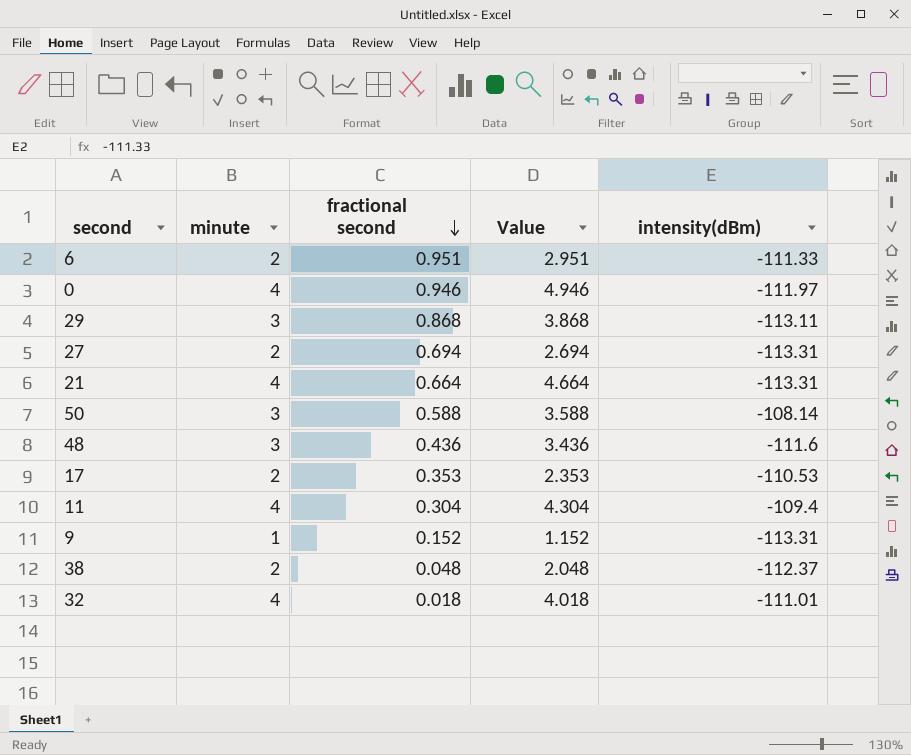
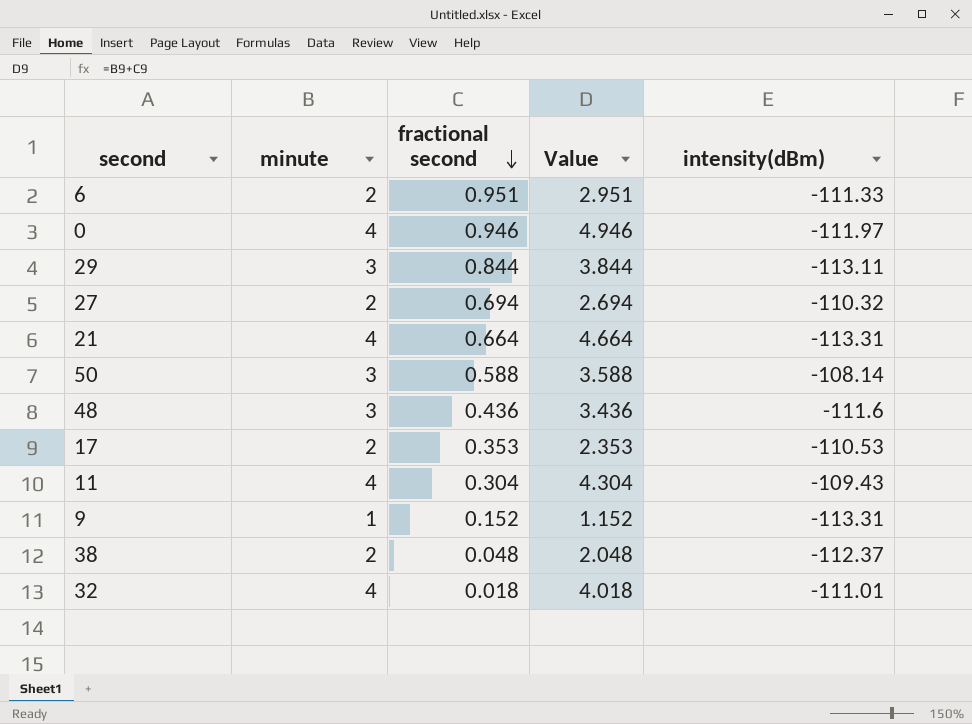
29 | fractional second: 0.868 -> 0.844
29 | Value: 3.868 -> 3.844
27 | intensity(dBm): -113.31 -> -110.32
11 | intensity(dBm): -109.4 -> -109.43

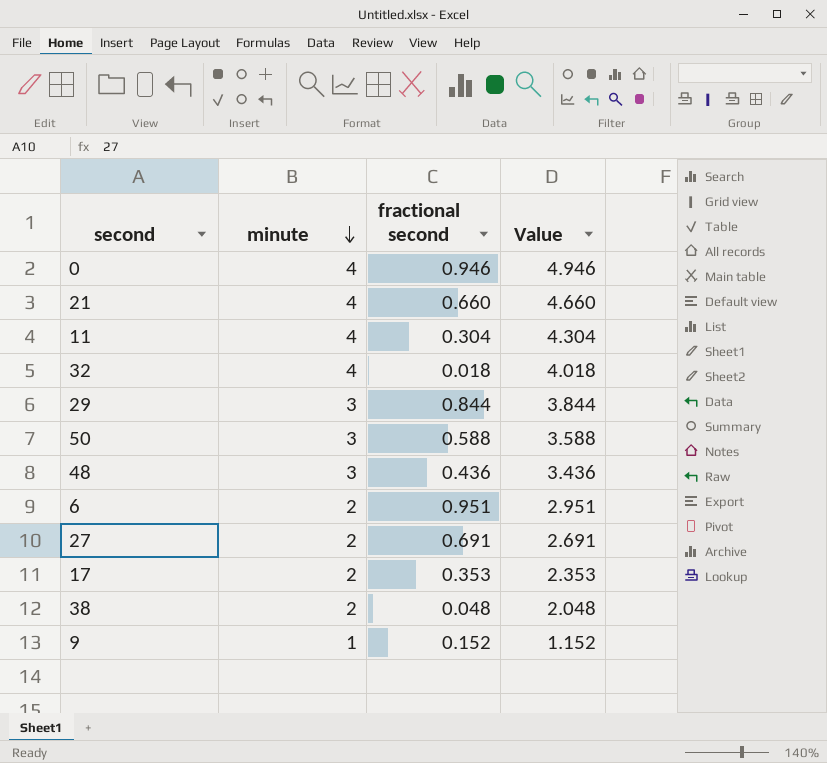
row order: fractional second descending -> minute descending
column intensity(dBm) | position: 5 -> none
21 | fractional second: 0.664 -> 0.660
21 | Value: 4.664 -> 4.660
27 | fractional second: 0.694 -> 0.691
27 | Value: 2.694 -> 2.691

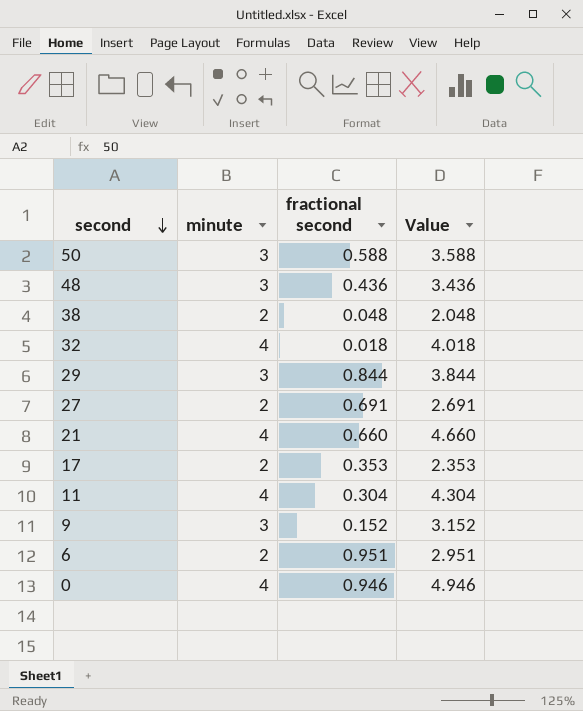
row order: minute descending -> second descending
9 | minute: 1 -> 3
9 | Value: 1.152 -> 3.152

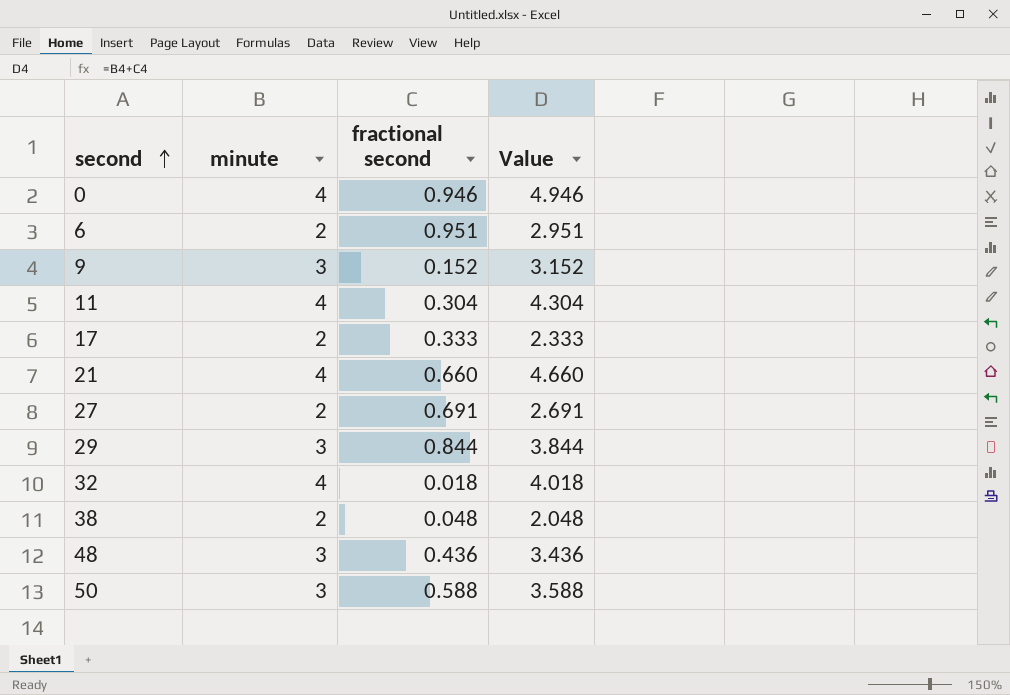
row order: second descending -> second ascending
17 | fractional second: 0.353 -> 0.333
17 | Value: 2.353 -> 2.333

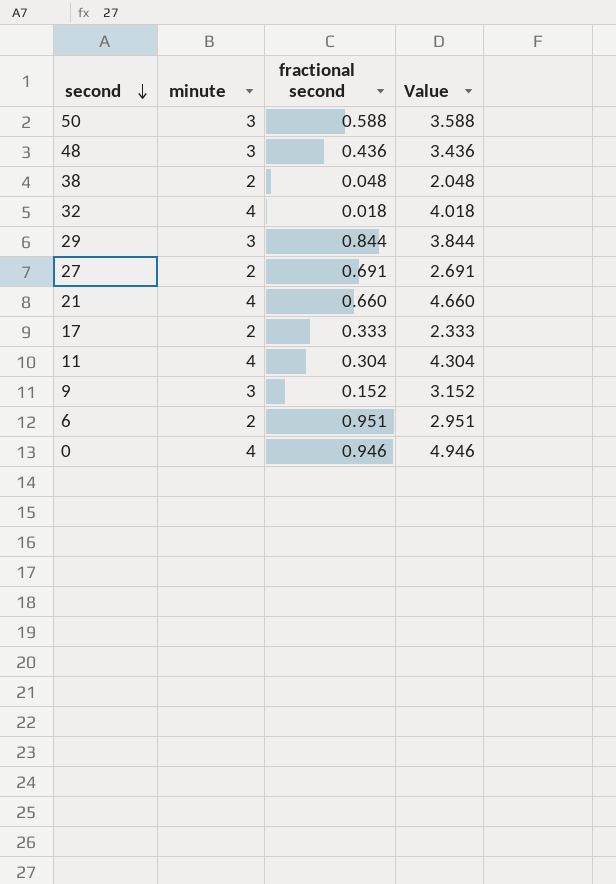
row order: second ascending -> second descending

